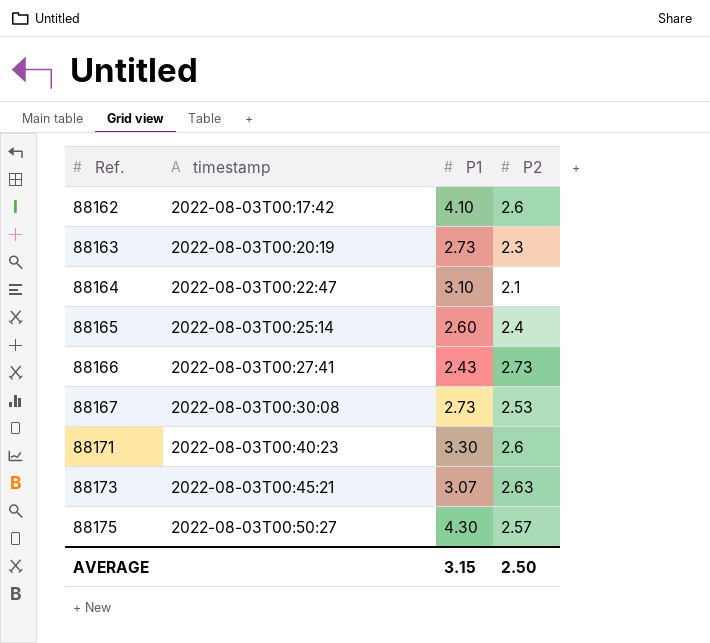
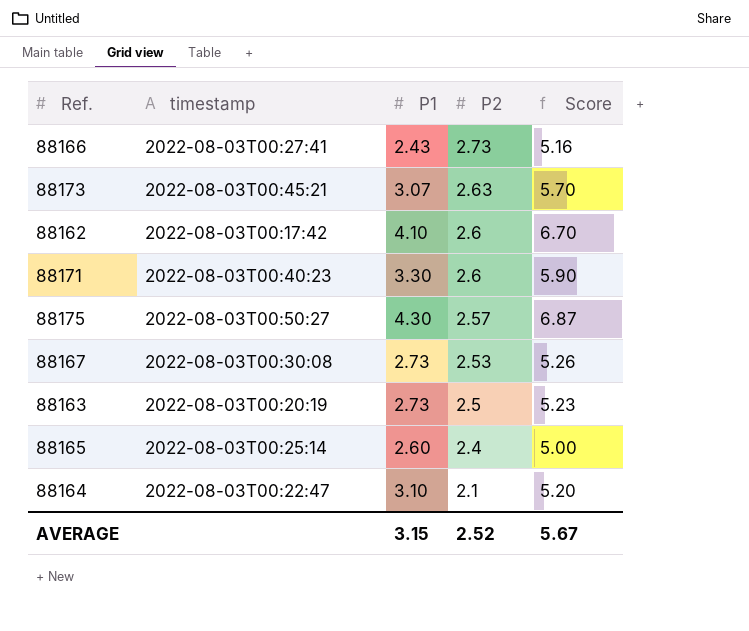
row order: Ref. ascending -> P2 descending
column Score | formula: none -> [P1] + [P2]
88163 | P2: 2.3 -> 2.5
AVERAGE | P2: 2.50 -> 2.52

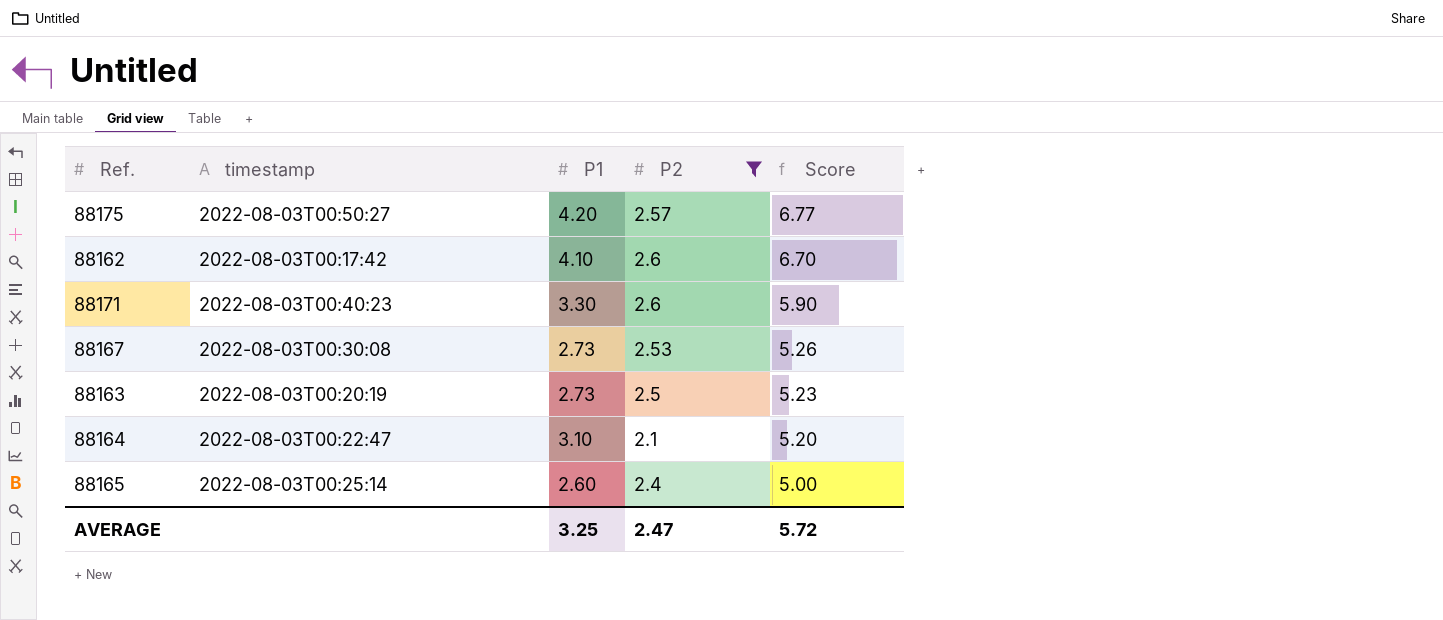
filter: none -> P2 <= 2.6
row order: P2 descending -> Score descending
88175 | P1: 4.30 -> 4.20
88175 | Score: 6.87 -> 6.77
AVERAGE | P1: 3.15 -> 3.25
AVERAGE | P2: 2.52 -> 2.47
AVERAGE | Score: 5.67 -> 5.72

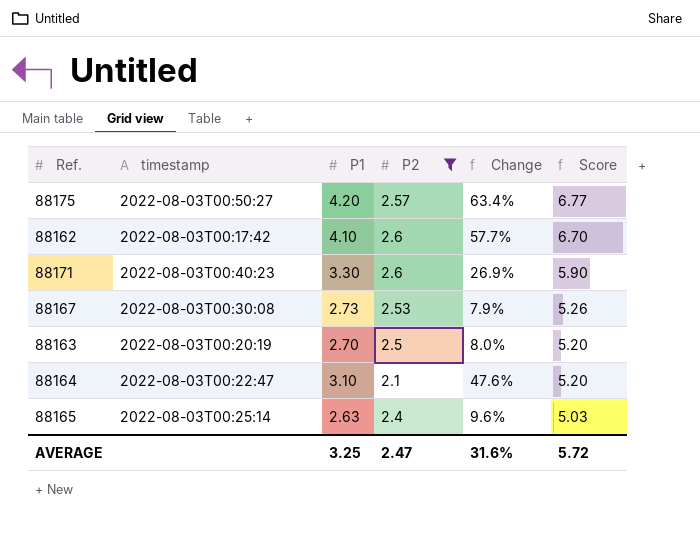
column Change | formula: none -> ([P1] - [P2]) / [P2]
88163 | P1: 2.73 -> 2.70
88163 | Score: 5.23 -> 5.20
88165 | P1: 2.60 -> 2.63
88165 | Score: 5.00 -> 5.03

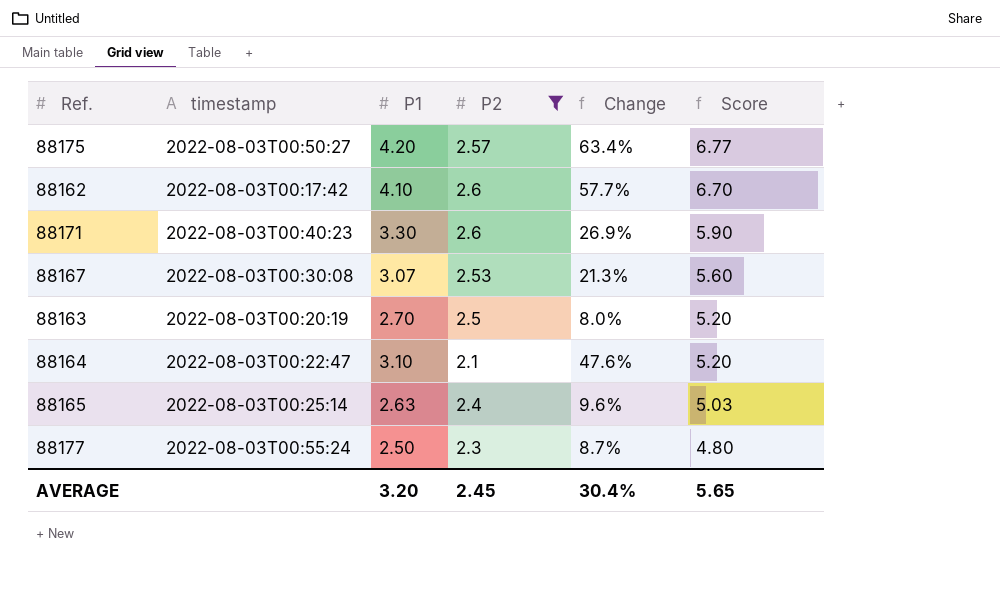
88167 | P1: 2.73 -> 3.07
88167 | Change: 7.9% -> 21.3%
88167 | Score: 5.26 -> 5.60
row 88177: none -> 2022-08-03T00:55:24 | 2.50 | 2.3 | 8.7% | 4.80
AVERAGE | P1: 3.25 -> 3.20
AVERAGE | P2: 2.47 -> 2.45
AVERAGE | Change: 31.6% -> 30.4%
AVERAGE | Score: 5.72 -> 5.65

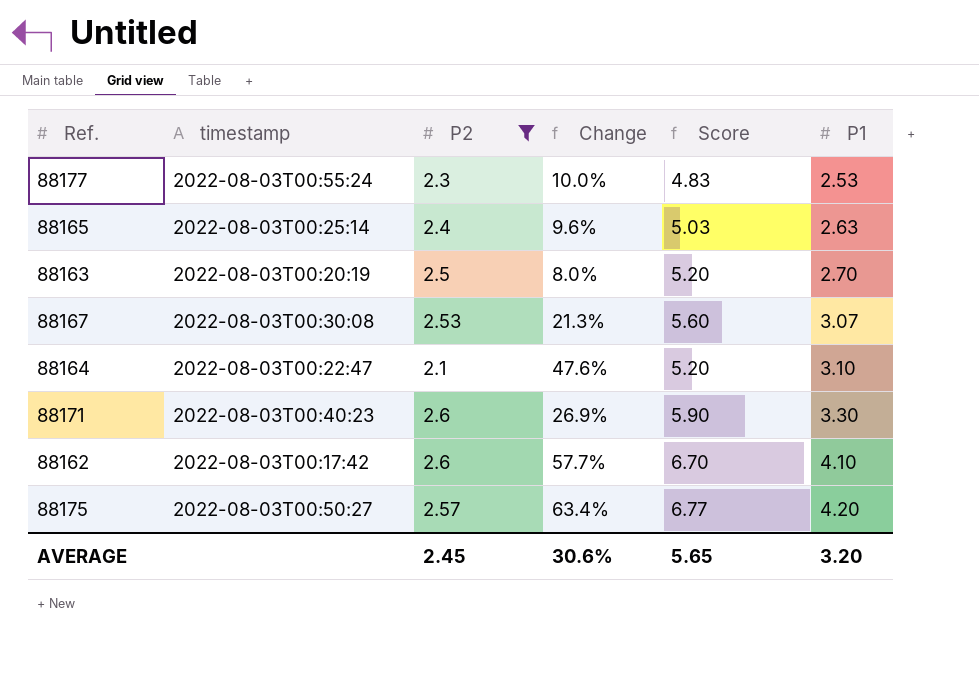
row order: Score descending -> P1 ascending
column P1 | position: 3 -> 6
88177 | Change: 8.7% -> 10.0%
88177 | Score: 4.80 -> 4.83
88177 | P1: 2.50 -> 2.53
AVERAGE | Change: 30.4% -> 30.6%

